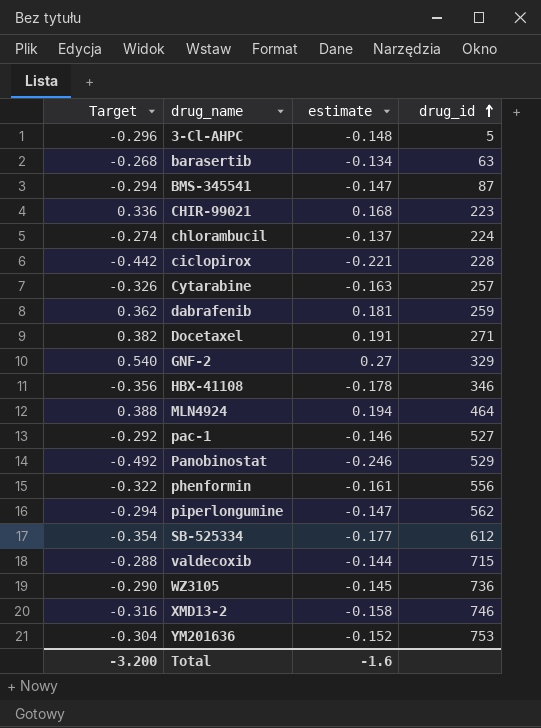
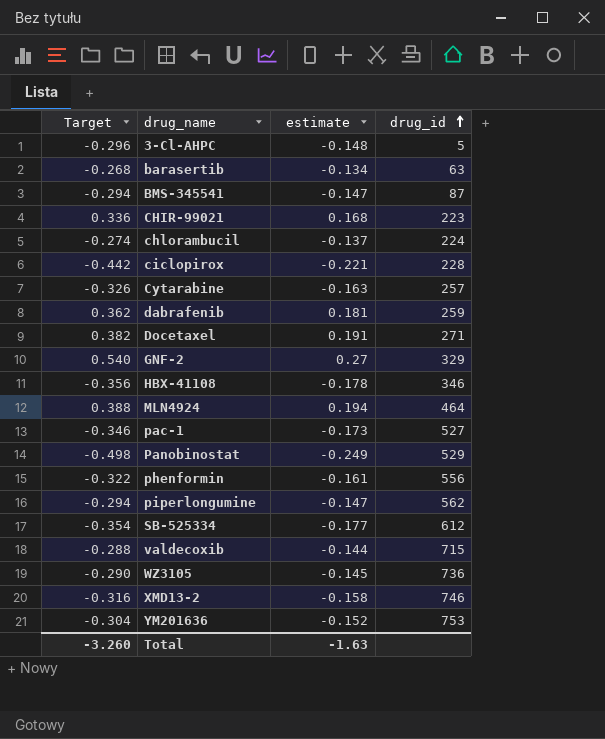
pac-1 | Target: -0.292 -> -0.346
pac-1 | estimate: -0.146 -> -0.173
Panobinostat | Target: -0.492 -> -0.498
Panobinostat | estimate: -0.246 -> -0.249
Total | Target: -3.200 -> -3.260
Total | estimate: -1.6 -> -1.63

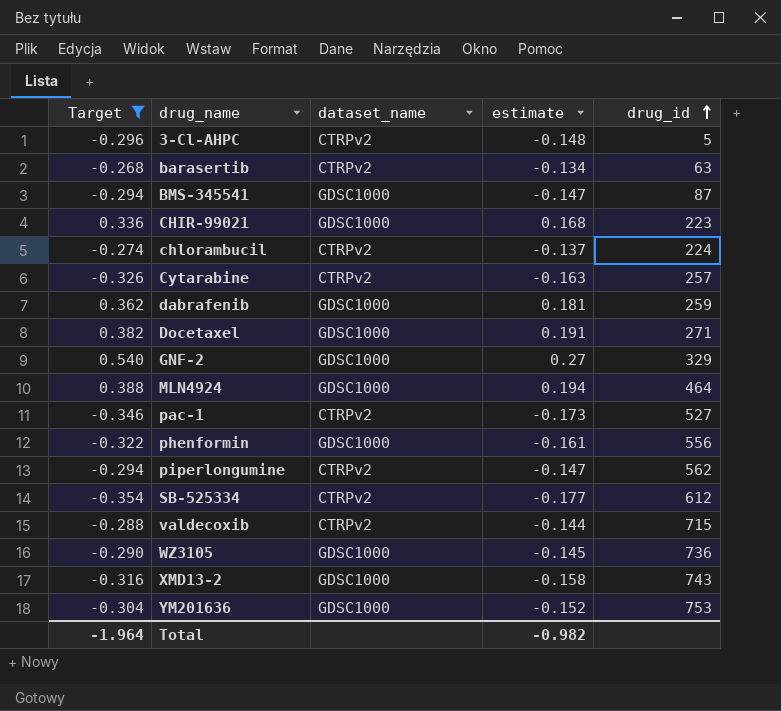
filter: none -> Target >= -0.354
column dataset_name | position: none -> 3
XMD13-2 | drug_id: 746 -> 743
Total | Target: -3.260 -> -1.964
Total | estimate: -1.63 -> -0.982

